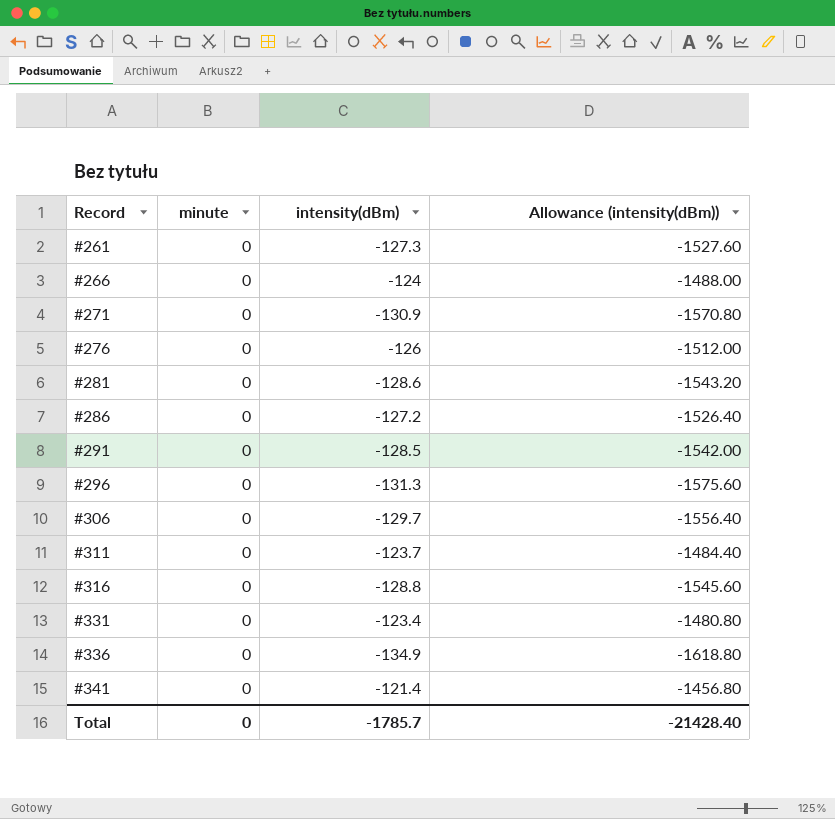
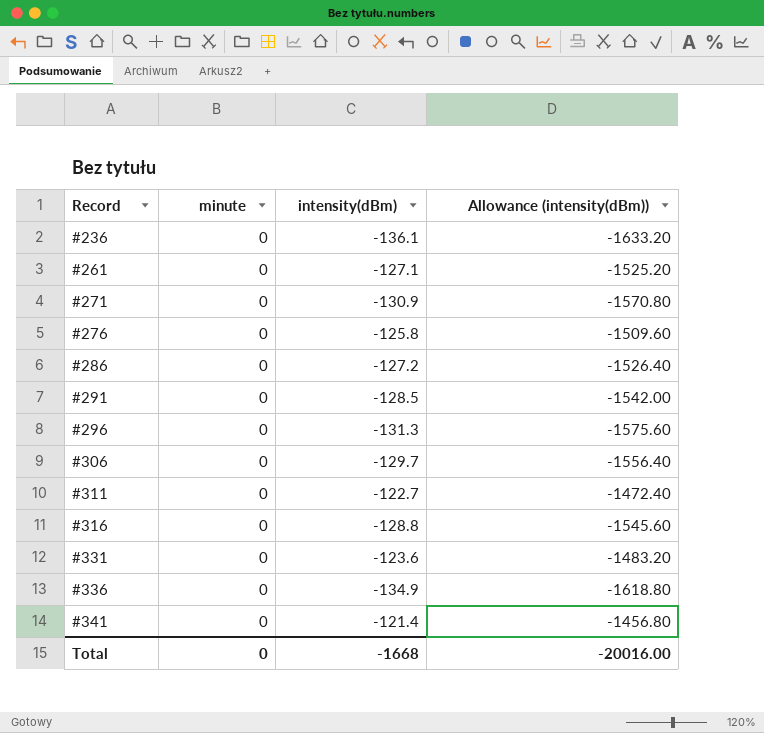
row #266: 0 | -124 | -1488.00 -> none
row #281: 0 | -128.6 | -1543.20 -> none
row #236: none -> 0 | -136.1 | -1633.20
#261 | intensity(dBm): -127.3 -> -127.1
#261 | Allowance (intensity(dBm)): -1527.60 -> -1525.20
#276 | intensity(dBm): -126 -> -125.8
#276 | Allowance (intensity(dBm)): -1512.00 -> -1509.60
#311 | intensity(dBm): -123.7 -> -122.7
#311 | Allowance (intensity(dBm)): -1484.40 -> -1472.40
#331 | intensity(dBm): -123.4 -> -123.6
#331 | Allowance (intensity(dBm)): -1480.80 -> -1483.20
Total | intensity(dBm): -1785.7 -> -1668
Total | Allowance (intensity(dBm)): -21428.40 -> -20016.00

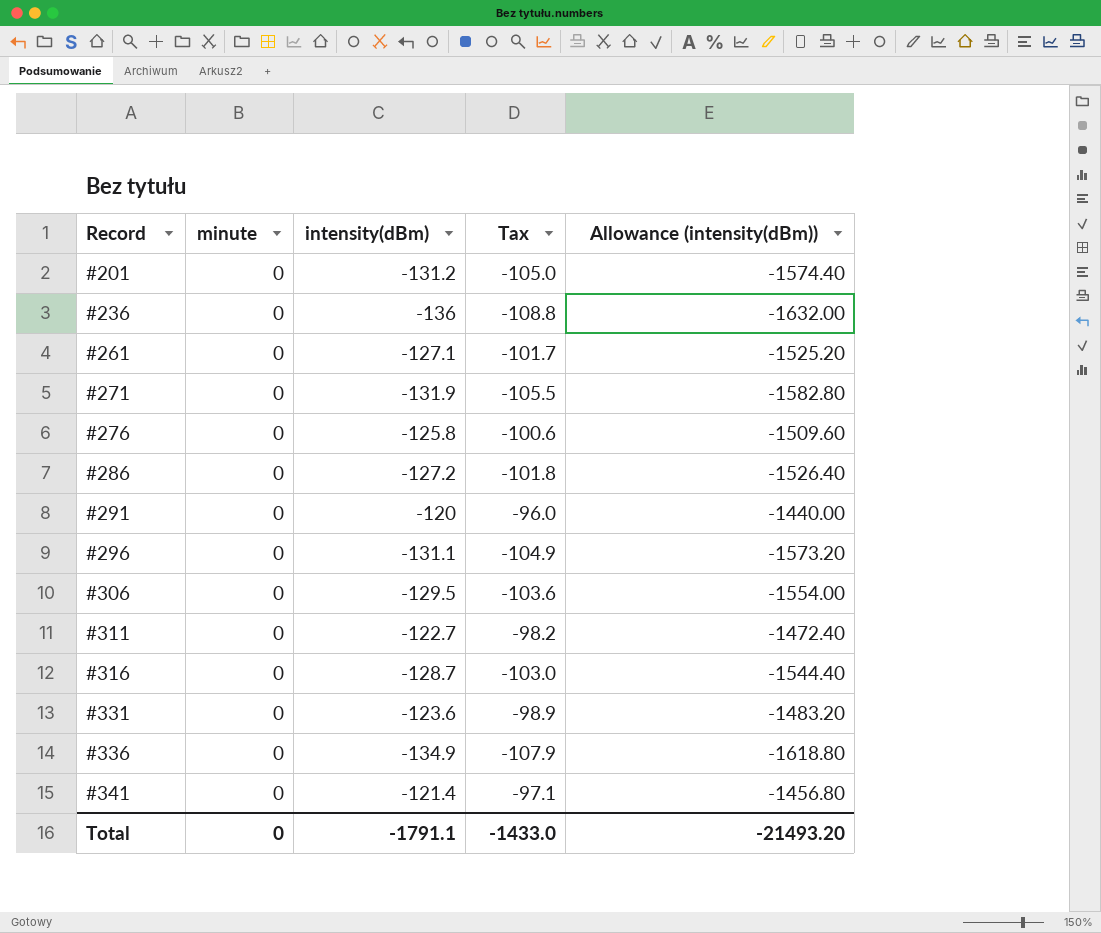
column Tax | formula: none -> [intensity(dBm)] * 0.8
row #201: none -> 0 | -131.2 | -105.0 | -1574.40
#236 | intensity(dBm): -136.1 -> -136
#236 | Allowance (intensity(dBm)): -1633.20 -> -1632.00
#271 | intensity(dBm): -130.9 -> -131.9
#271 | Allowance (intensity(dBm)): -1570.80 -> -1582.80
#291 | intensity(dBm): -128.5 -> -120
#291 | Allowance (intensity(dBm)): -1542.00 -> -1440.00
#296 | intensity(dBm): -131.3 -> -131.1
#296 | Allowance (intensity(dBm)): -1575.60 -> -1573.20
#306 | intensity(dBm): -129.7 -> -129.5
#306 | Allowance (intensity(dBm)): -1556.40 -> -1554.00
#316 | intensity(dBm): -128.8 -> -128.7
#316 | Allowance (intensity(dBm)): -1545.60 -> -1544.40
Total | intensity(dBm): -1668 -> -1791.1
Total | Allowance (intensity(dBm)): -20016.00 -> -21493.20

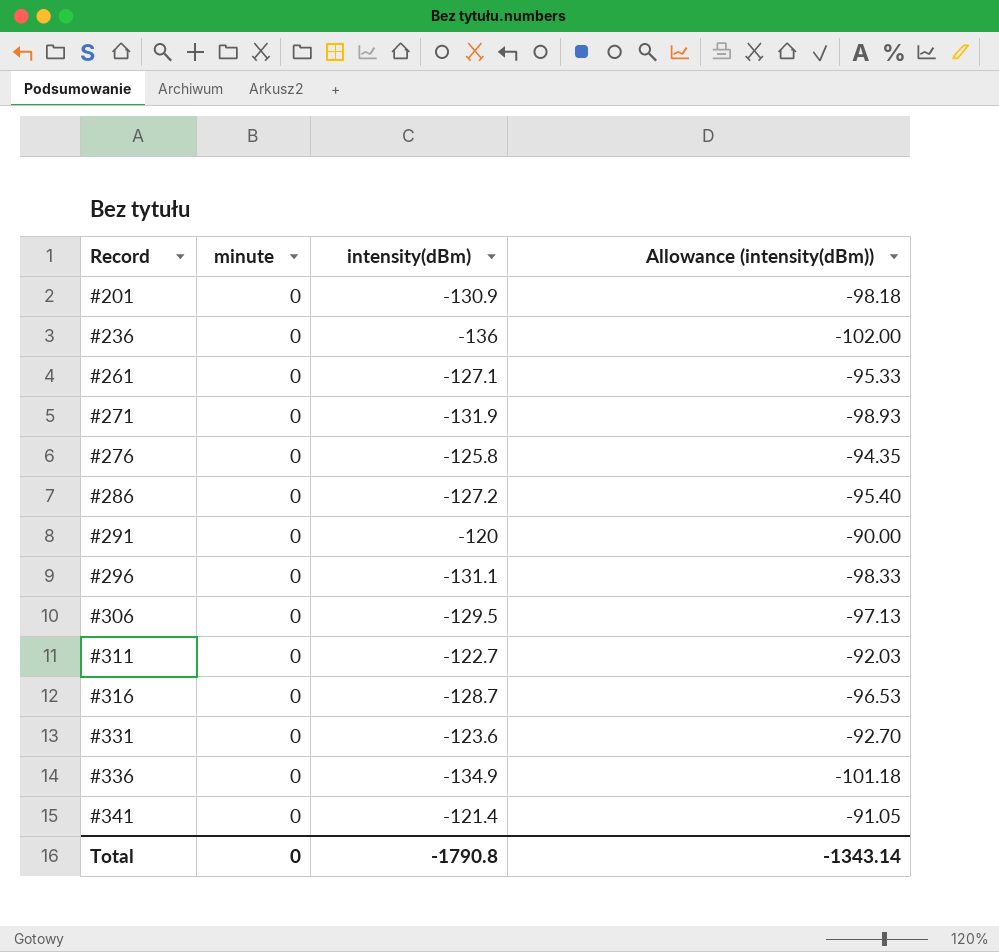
column Tax | formula: [intensity(dBm)] * 0.8 -> none
column Allowance (intensity(dBm)) | formula: [intensity(dBm)] * 12 -> [intensity(dBm)] * 0.75
#201 | intensity(dBm): -131.2 -> -130.9
Total | intensity(dBm): -1791.1 -> -1790.8
Total | Allowance (intensity(dBm)): -21493.20 -> -1343.14

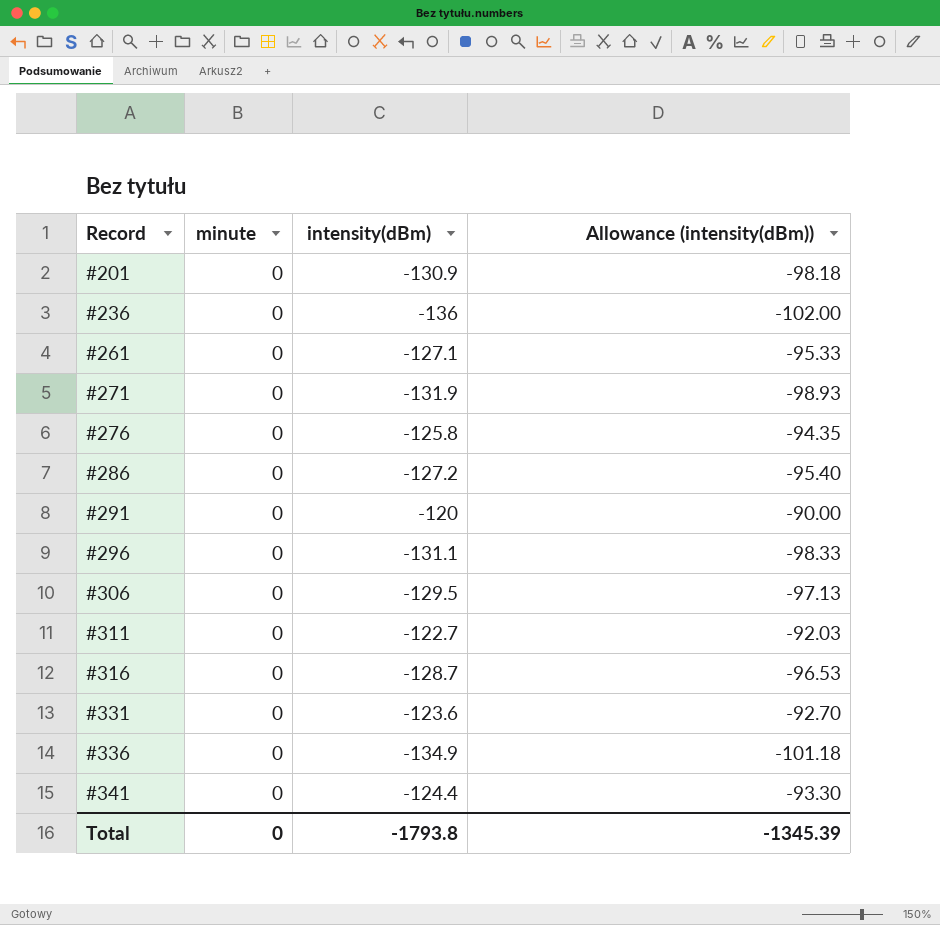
#341 | intensity(dBm): -121.4 -> -124.4
#341 | Allowance (intensity(dBm)): -91.05 -> -93.30
Total | intensity(dBm): -1790.8 -> -1793.8
Total | Allowance (intensity(dBm)): -1343.14 -> -1345.39

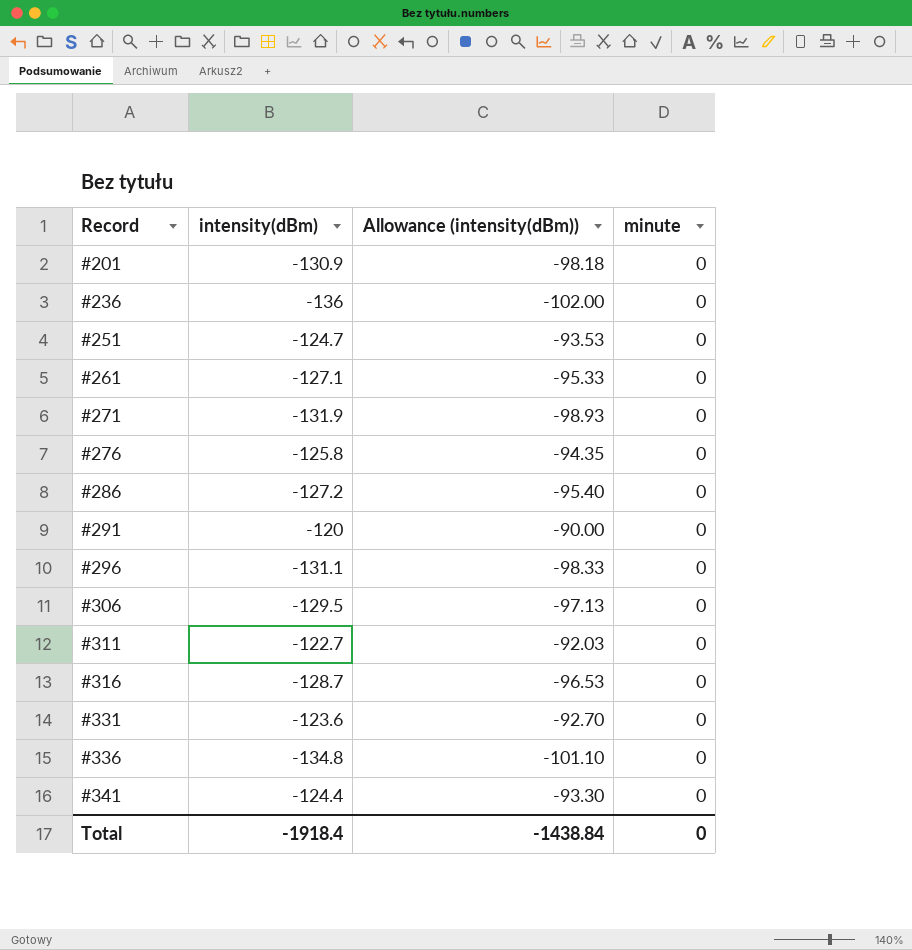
column minute | position: 2 -> 4
row #251: none -> -124.7 | -93.53 | 0
#336 | intensity(dBm): -134.9 -> -134.8
#336 | Allowance (intensity(dBm)): -101.18 -> -101.10
Total | intensity(dBm): -1793.8 -> -1918.4
Total | Allowance (intensity(dBm)): -1345.39 -> -1438.84

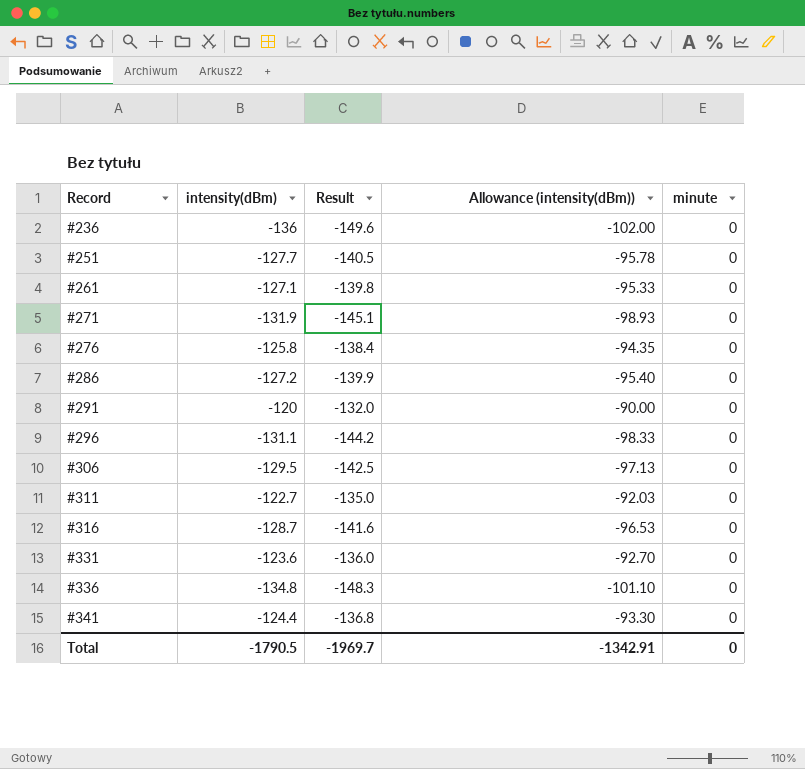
column Result | formula: none -> [intensity(dBm)] * 1.1
row #201: -130.9 | -98.18 | 0 -> none
#251 | intensity(dBm): -124.7 -> -127.7
#251 | Allowance (intensity(dBm)): -93.53 -> -95.78
Total | intensity(dBm): -1918.4 -> -1790.5
Total | Allowance (intensity(dBm)): -1438.84 -> -1342.91

